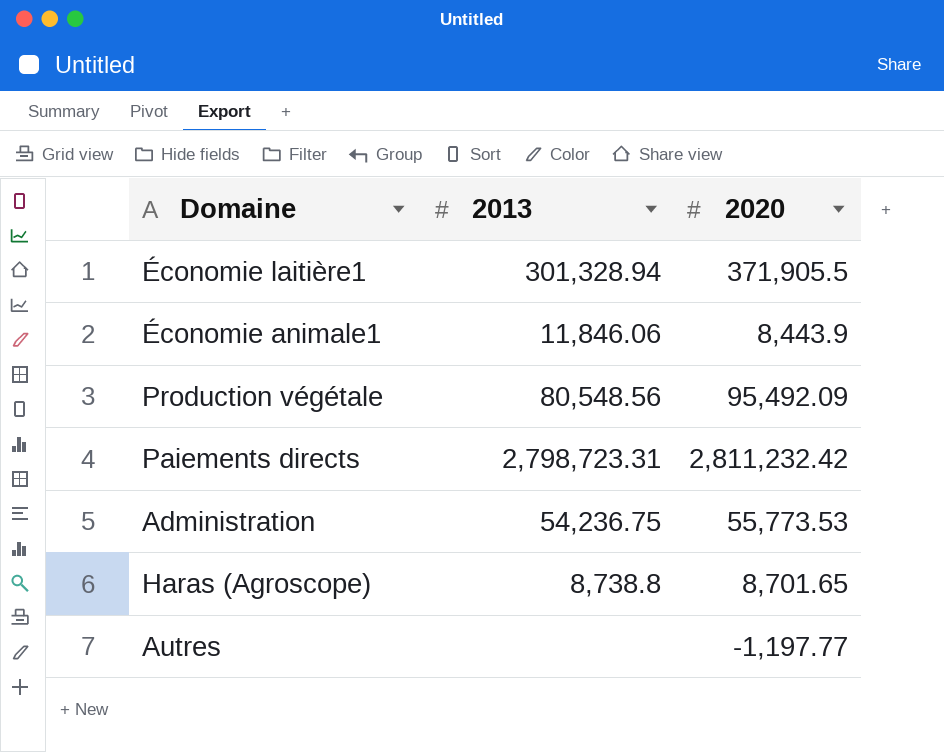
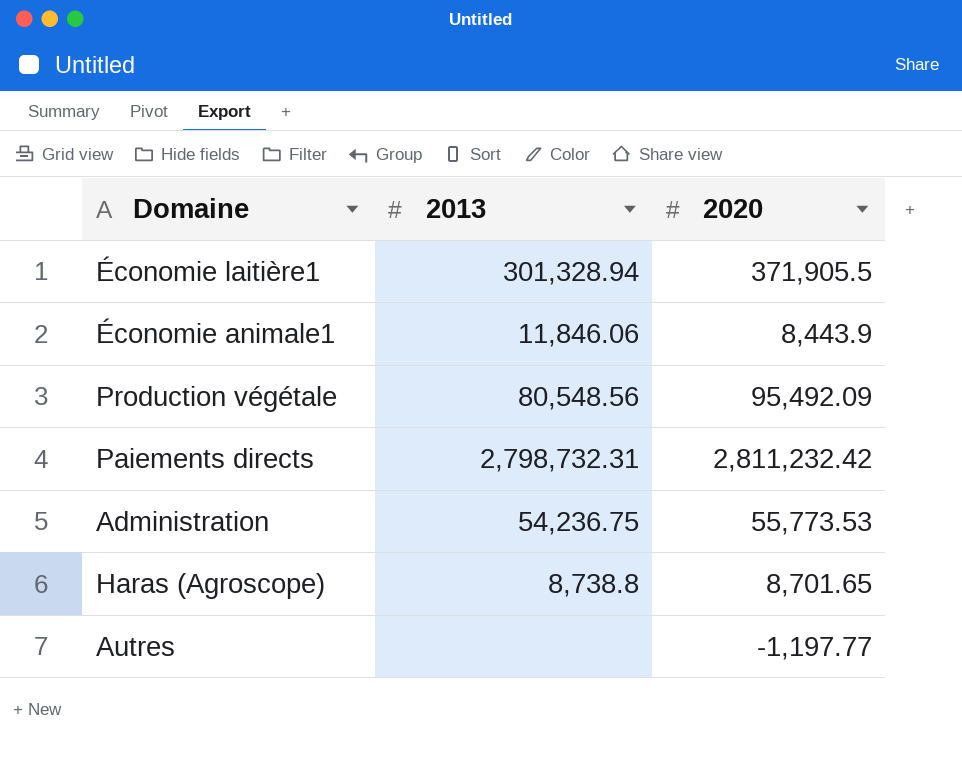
Paiements directs | 2013: 2,798,723.31 -> 2,798,732.31

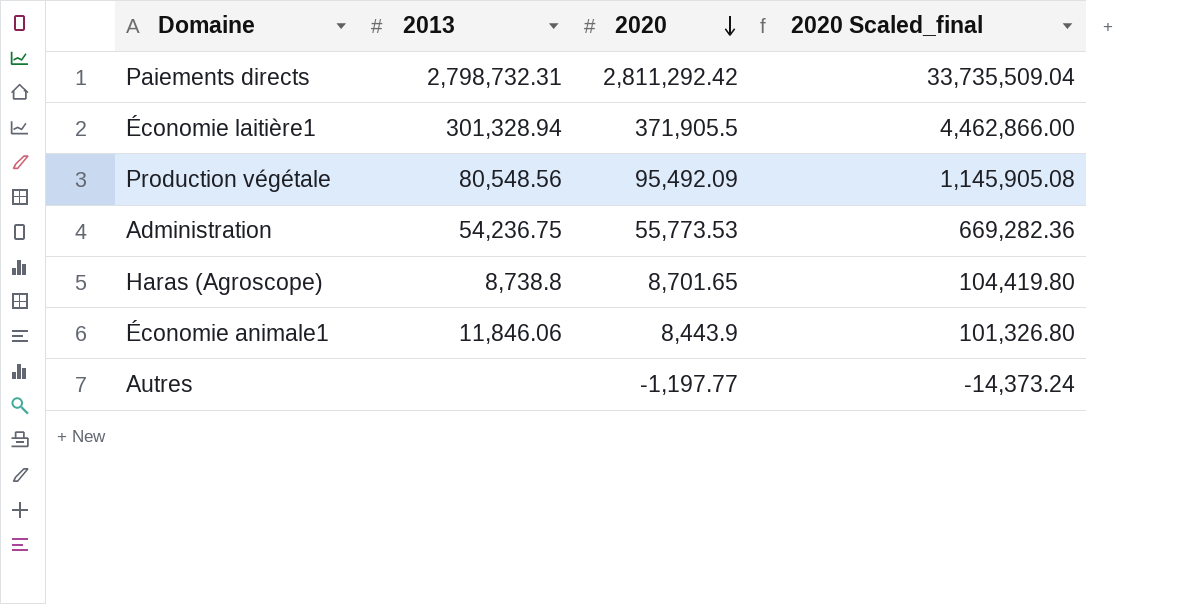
row order: none -> 2020 descending
column 2020 Scaled_final | formula: none -> [2020] * 12
Paiements directs | 2020: 2,811,232.42 -> 2,811,292.42

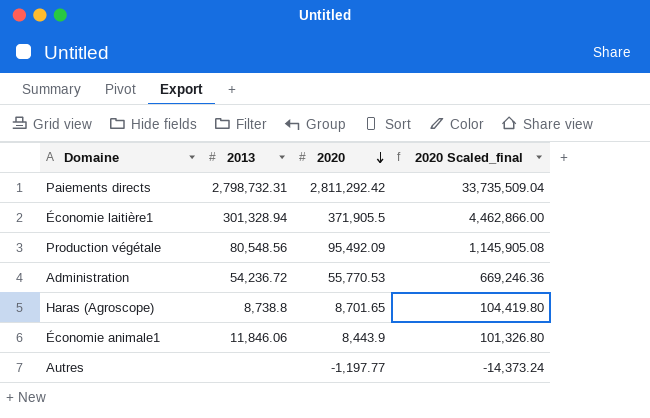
Administration | 2013: 54,236.75 -> 54,236.72
Administration | 2020: 55,773.53 -> 55,770.53
Administration | 2020 Scaled_final: 669,282.36 -> 669,246.36

